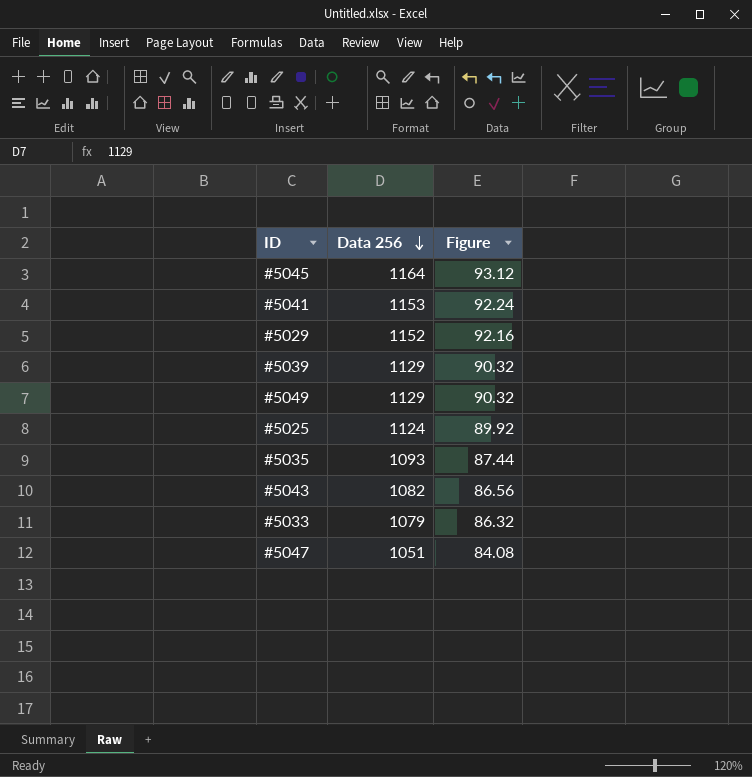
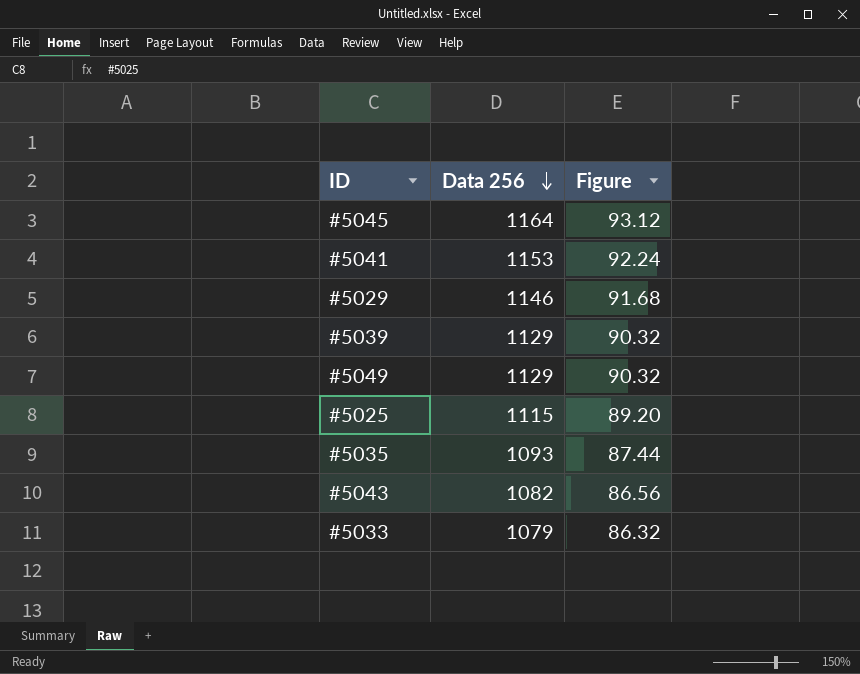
row #5047: 1051 | 84.08 -> none
#5029 | Data 256: 1152 -> 1146
#5029 | Figure: 92.16 -> 91.68
#5025 | Data 256: 1124 -> 1115
#5025 | Figure: 89.92 -> 89.20

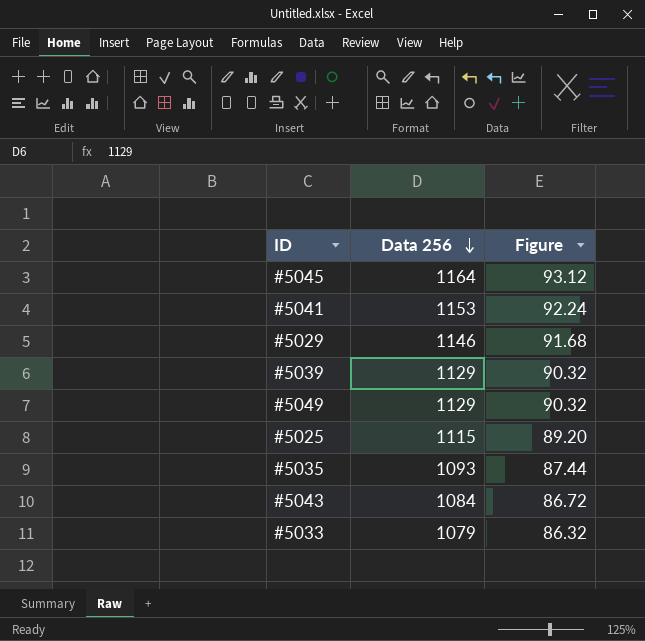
#5043 | Data 256: 1082 -> 1084
#5043 | Figure: 86.56 -> 86.72

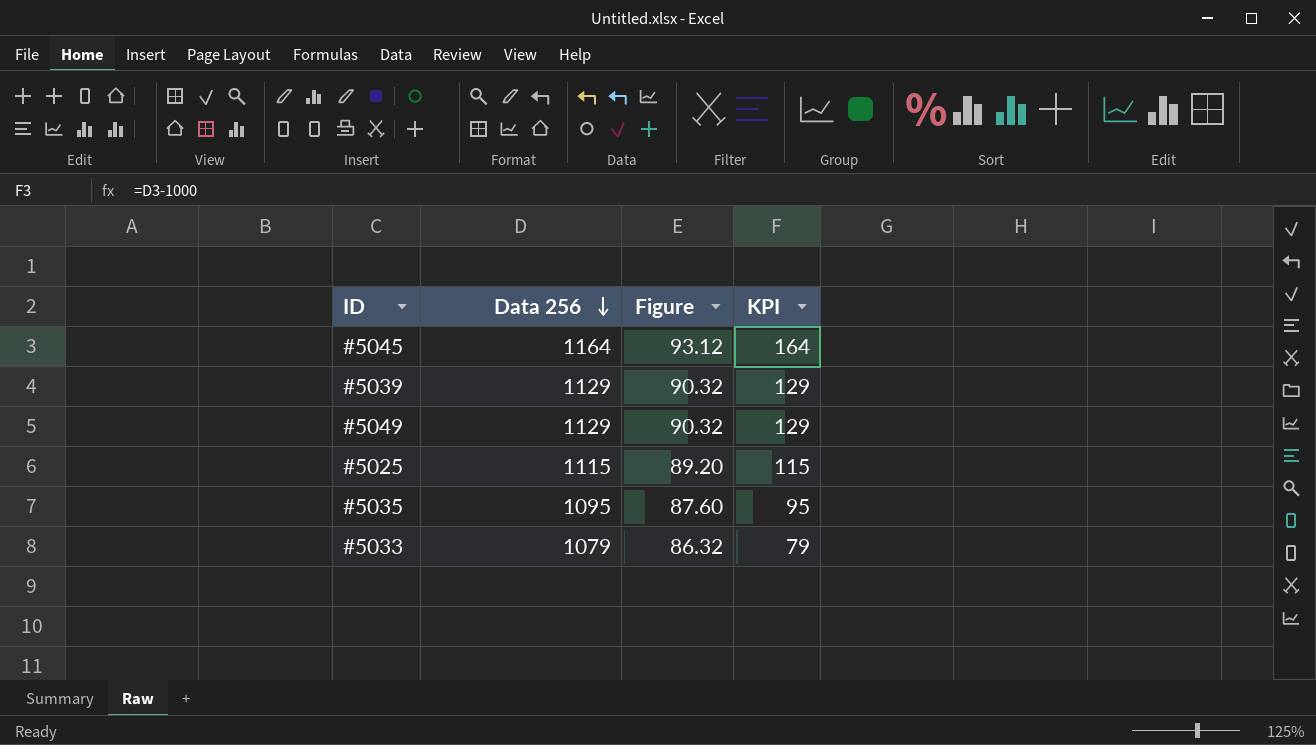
column KPI | formula: none -> [Data 256] - 1000
row #5041: 1153 | 92.24 -> none
row #5029: 1146 | 91.68 -> none
row #5043: 1084 | 86.72 -> none
#5035 | Data 256: 1093 -> 1095
#5035 | Figure: 87.44 -> 87.60

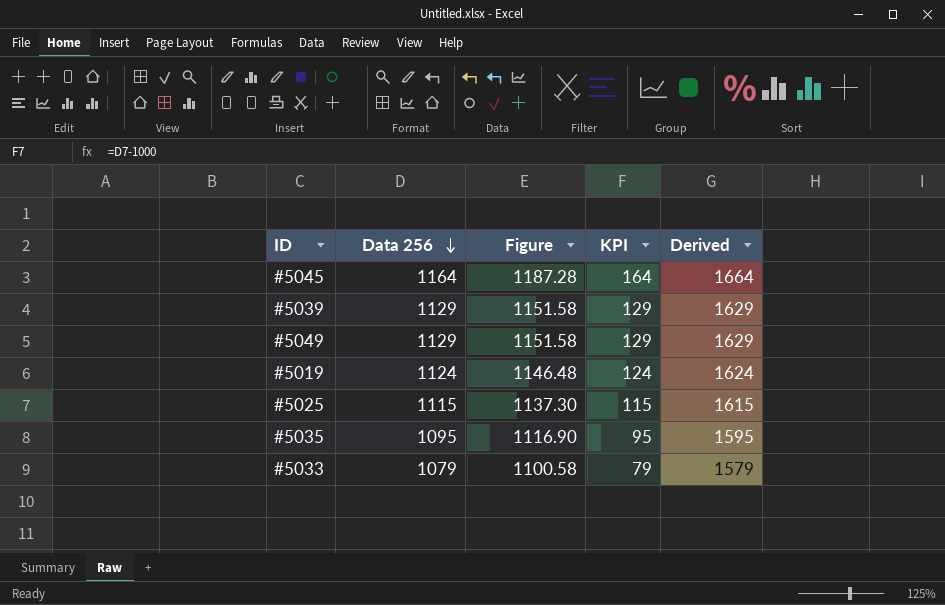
column Figure | formula: [Data 256] * 0.08 -> [Data 256] * 1.02
column Derived | formula: none -> [Data 256] + 500
row #5019: none -> 1124 | 1146.48 | 124 | 1624

